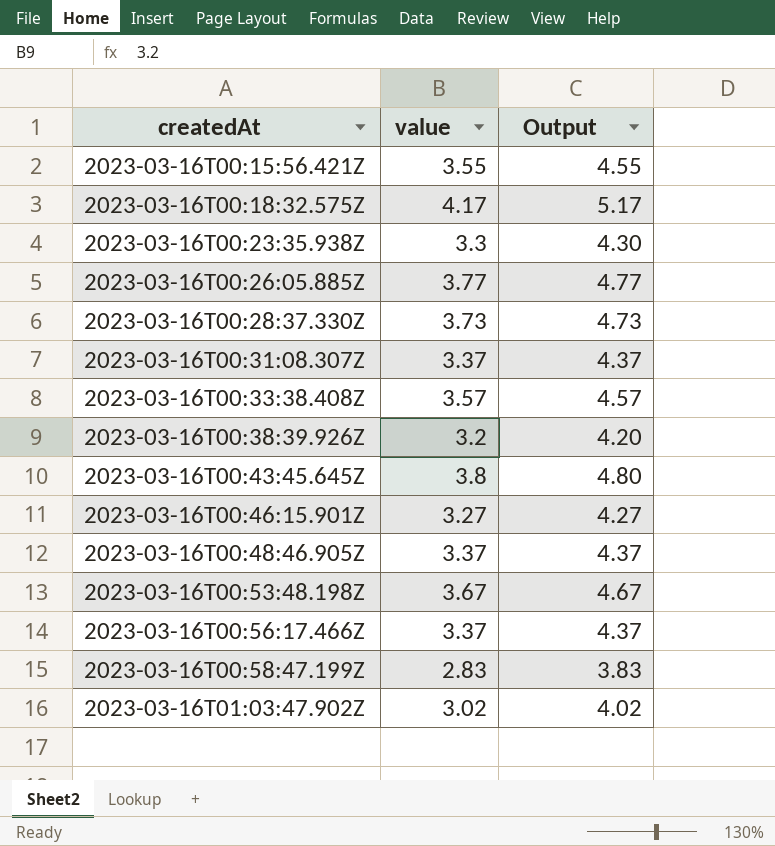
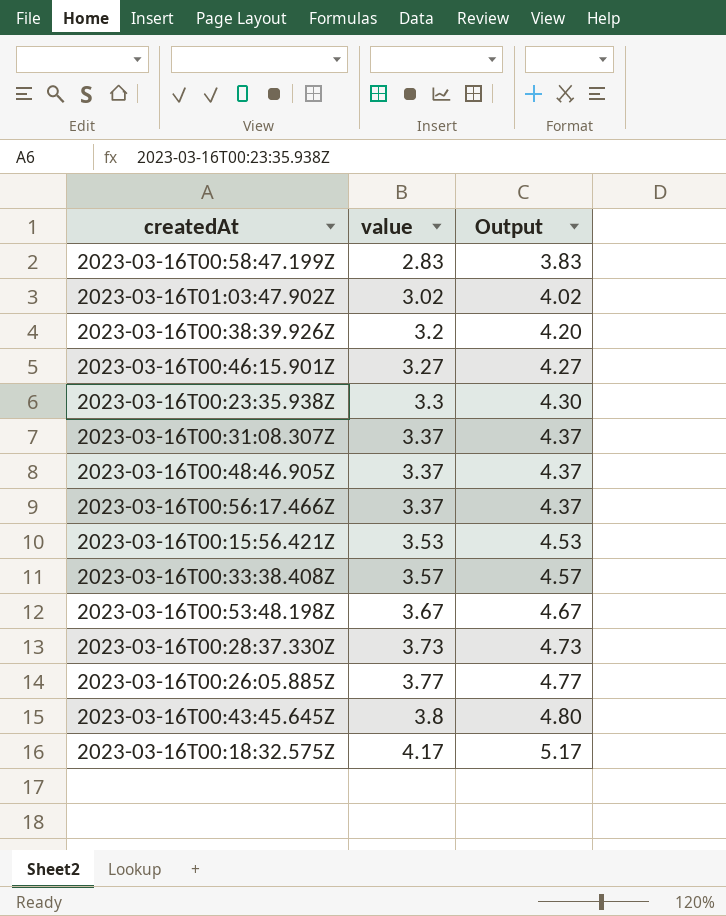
row order: createdAt ascending -> value ascending
2023-03-16T00:15:56.421Z | value: 3.55 -> 3.53
2023-03-16T00:15:56.421Z | Output: 4.55 -> 4.53

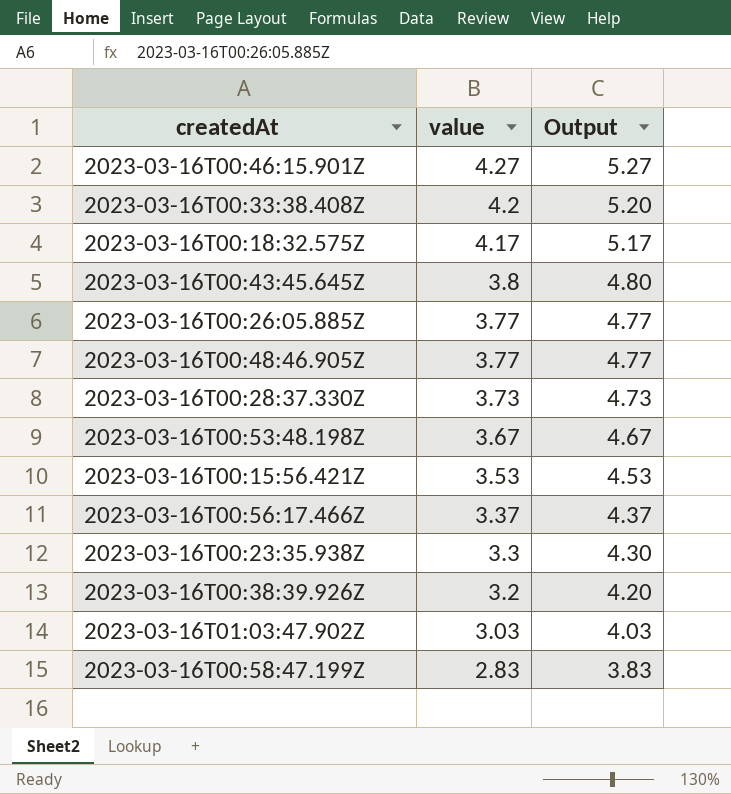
row order: value ascending -> value descending
row 2023-03-16T00:31:08.307Z: 3.37 | 4.37 -> none
2023-03-16T00:46:15.901Z | value: 3.27 -> 4.27
2023-03-16T00:46:15.901Z | Output: 4.27 -> 5.27
2023-03-16T00:33:38.408Z | value: 3.57 -> 4.2
2023-03-16T00:33:38.408Z | Output: 4.57 -> 5.20
2023-03-16T00:48:46.905Z | value: 3.37 -> 3.77
2023-03-16T00:48:46.905Z | Output: 4.37 -> 4.77
2023-03-16T01:03:47.902Z | value: 3.02 -> 3.03
2023-03-16T01:03:47.902Z | Output: 4.02 -> 4.03

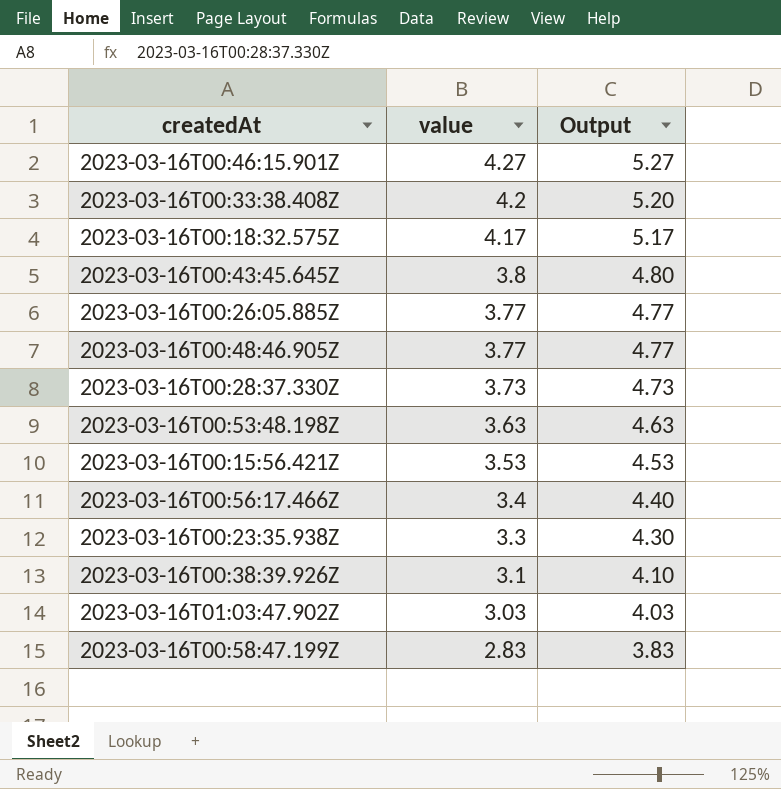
2023-03-16T00:53:48.198Z | value: 3.67 -> 3.63
2023-03-16T00:53:48.198Z | Output: 4.67 -> 4.63
2023-03-16T00:56:17.466Z | value: 3.37 -> 3.4
2023-03-16T00:56:17.466Z | Output: 4.37 -> 4.40
2023-03-16T00:38:39.926Z | value: 3.2 -> 3.1
2023-03-16T00:38:39.926Z | Output: 4.20 -> 4.10

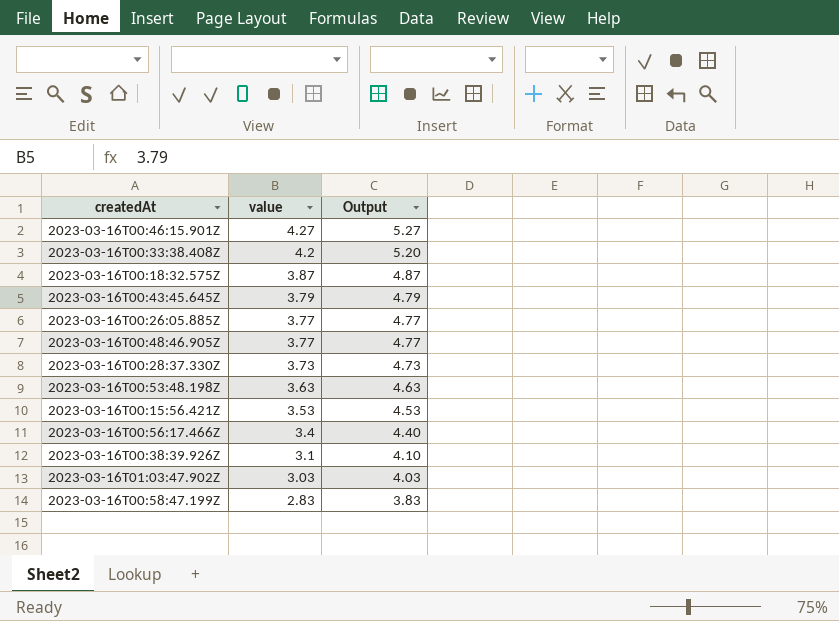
row 2023-03-16T00:23:35.938Z: 3.3 | 4.30 -> none
2023-03-16T00:18:32.575Z | value: 4.17 -> 3.87
2023-03-16T00:18:32.575Z | Output: 5.17 -> 4.87
2023-03-16T00:43:45.645Z | value: 3.8 -> 3.79
2023-03-16T00:43:45.645Z | Output: 4.80 -> 4.79

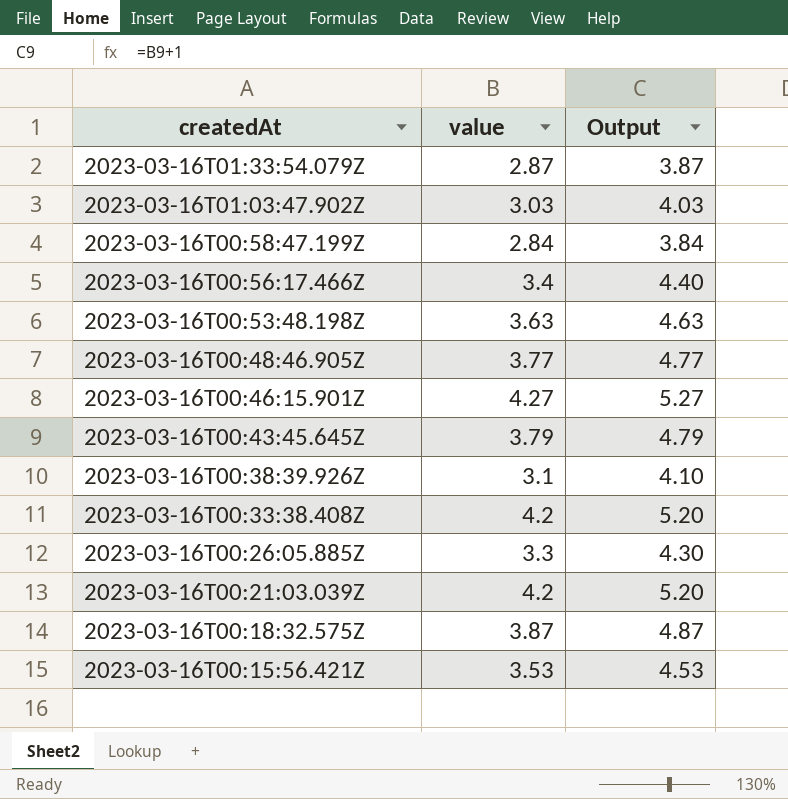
row order: value descending -> createdAt descending
row 2023-03-16T00:28:37.330Z: 3.73 | 4.73 -> none
row 2023-03-16T01:33:54.079Z: none -> 2.87 | 3.87
2023-03-16T00:58:47.199Z | value: 2.83 -> 2.84
2023-03-16T00:58:47.199Z | Output: 3.83 -> 3.84
2023-03-16T00:26:05.885Z | value: 3.77 -> 3.3
2023-03-16T00:26:05.885Z | Output: 4.77 -> 4.30
row 2023-03-16T00:21:03.039Z: none -> 4.2 | 5.20

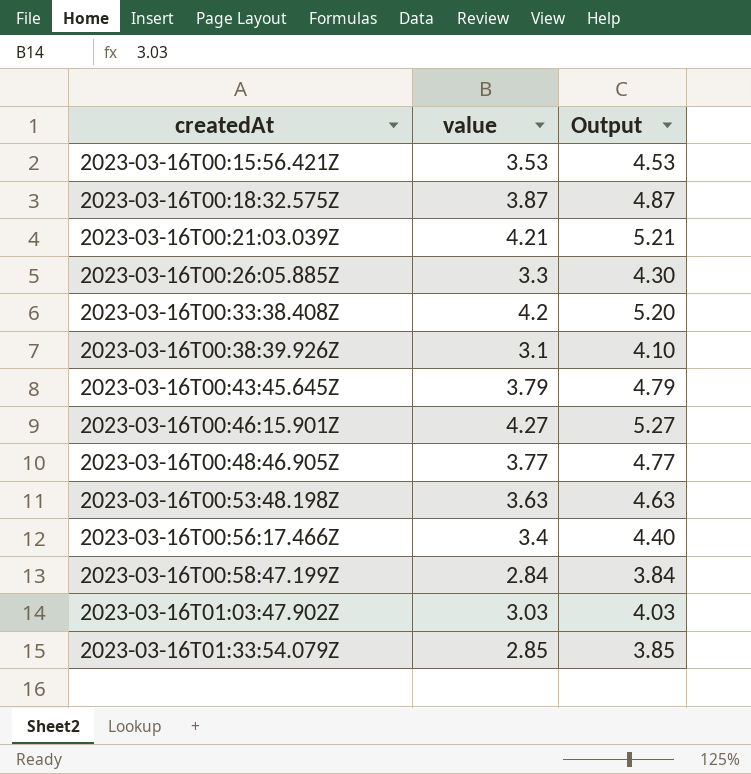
row order: createdAt descending -> createdAt ascending
2023-03-16T00:21:03.039Z | value: 4.2 -> 4.21
2023-03-16T00:21:03.039Z | Output: 5.20 -> 5.21
2023-03-16T01:33:54.079Z | value: 2.87 -> 2.85
2023-03-16T01:33:54.079Z | Output: 3.87 -> 3.85

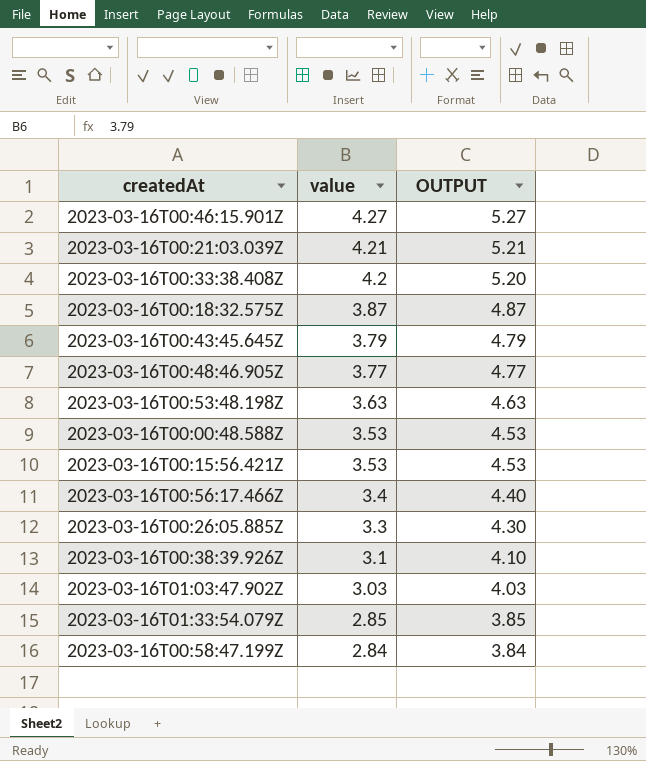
row order: createdAt ascending -> value descending
column name: Output -> OUTPUT
row 2023-03-16T00:00:48.588Z: none -> 3.53 | 4.53

